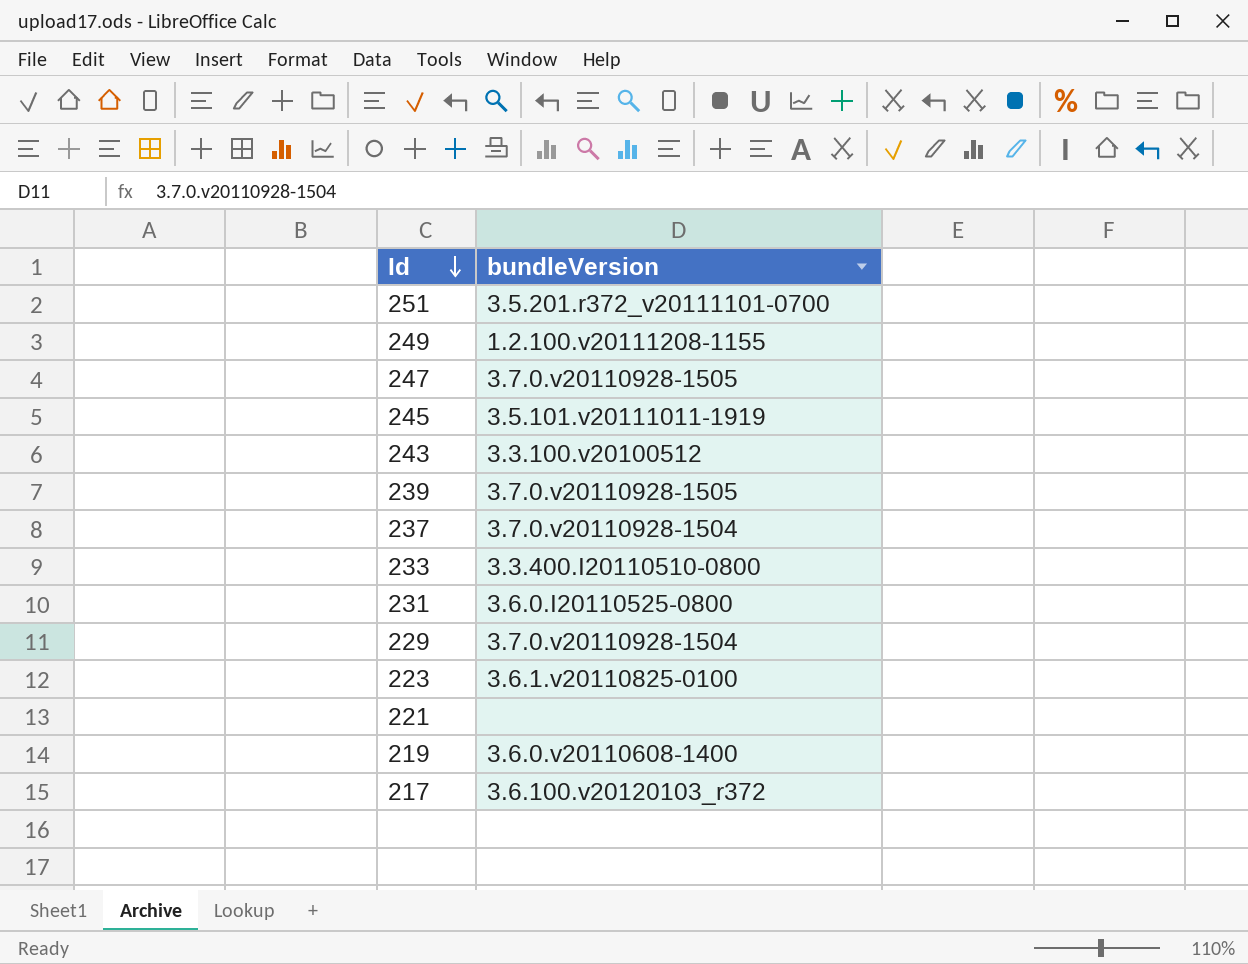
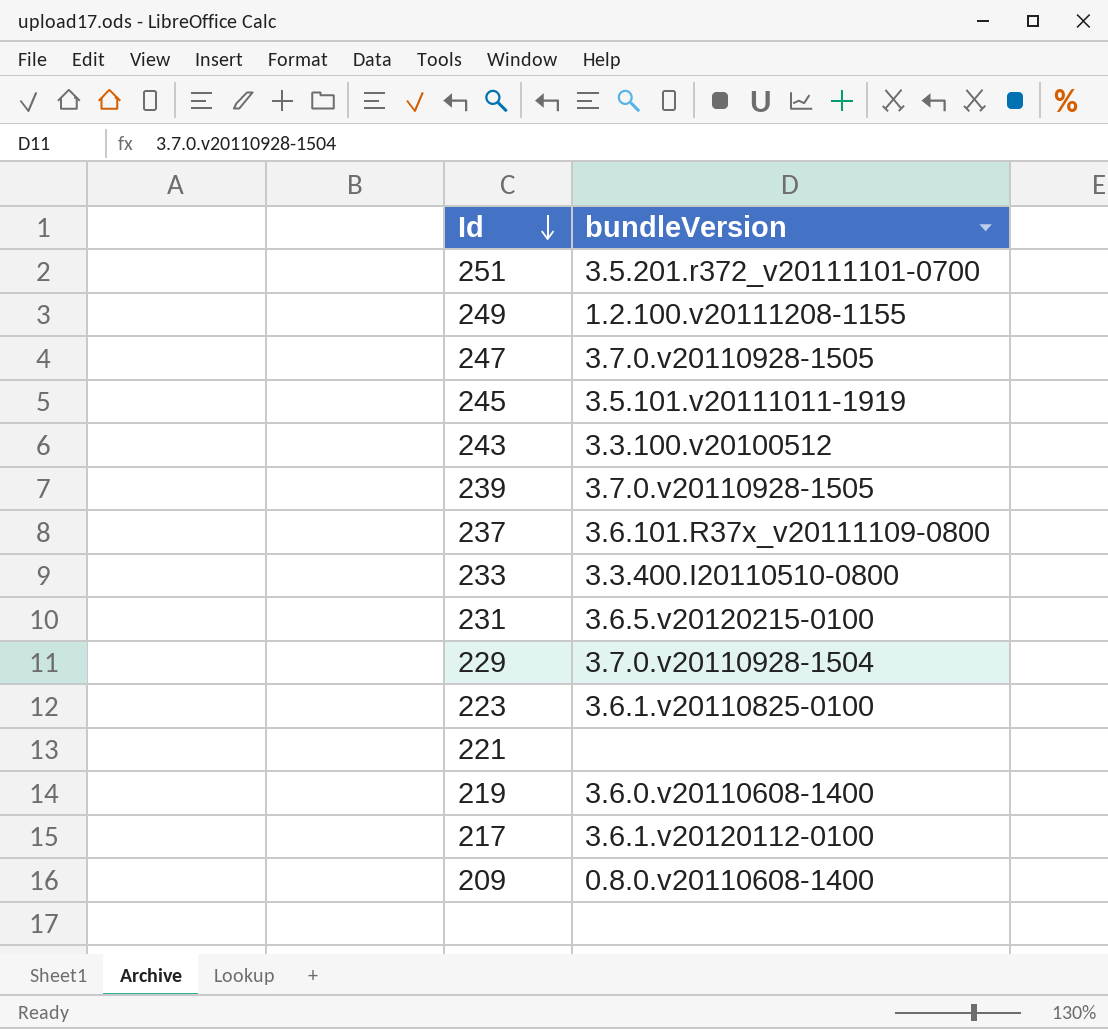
237 | bundleVersion: 3.7.0.v20110928-1504 -> 3.6.101.R37x_v20111109-0800
231 | bundleVersion: 3.6.0.I20110525-0800 -> 3.6.5.v20120215-0100
217 | bundleVersion: 3.6.100.v20120103_r372 -> 3.6.1.v20120112-0100
row 209: none -> 0.8.0.v20110608-1400

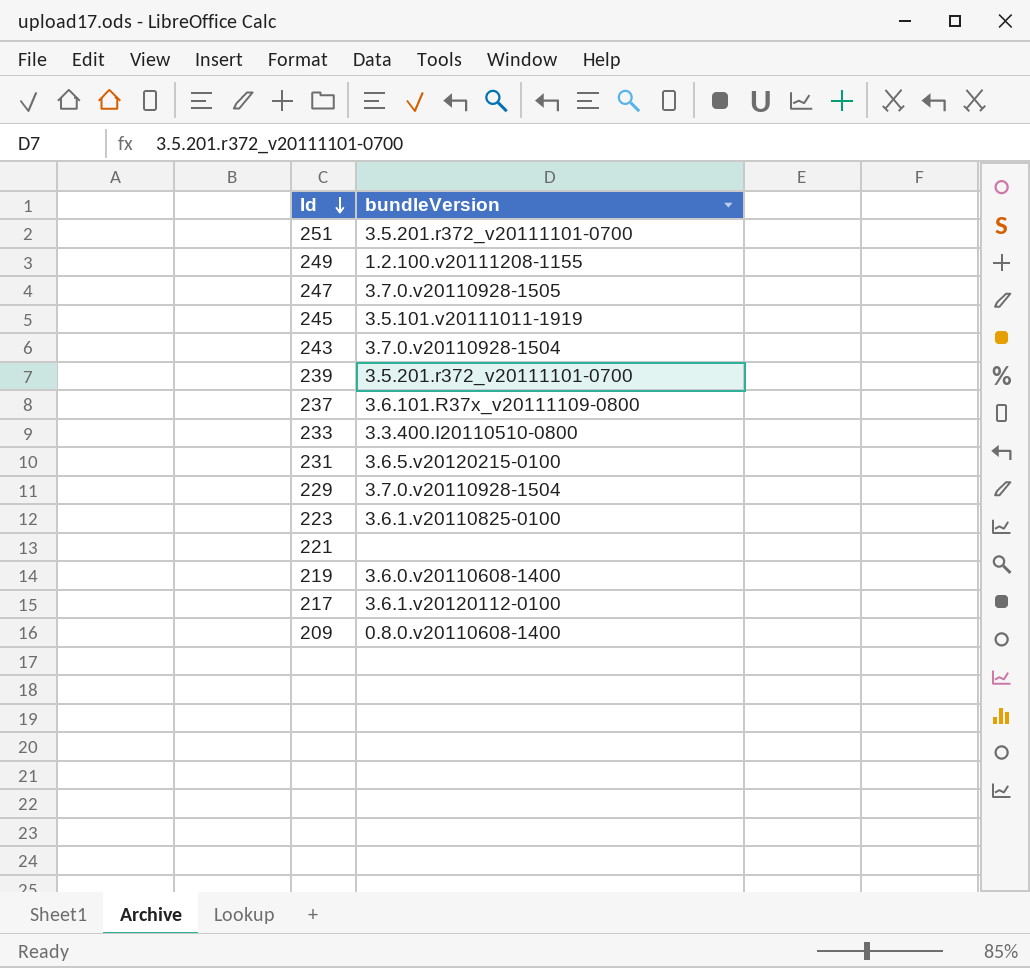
243 | bundleVersion: 3.3.100.v20100512 -> 3.7.0.v20110928-1504
239 | bundleVersion: 3.7.0.v20110928-1505 -> 3.5.201.r372_v20111101-0700

